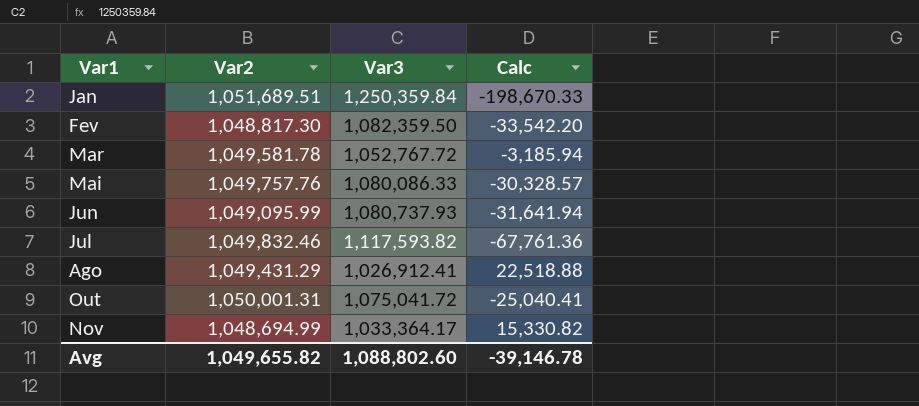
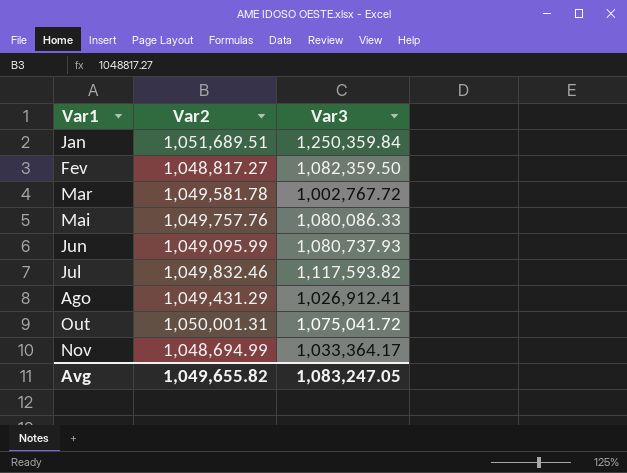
column Calc | formula: [Var2] - [Var3] -> none
Fev | Var2: 1,048,817.30 -> 1,048,817.27
Mar | Var3: 1,052,767.72 -> 1,002,767.72
Avg | Var3: 1,088,802.60 -> 1,083,247.05

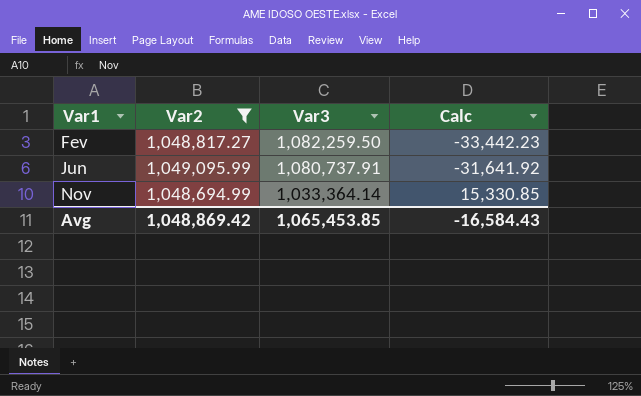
filter: none -> Var2 <= 1,049,095.99
column Calc | formula: none -> [Var2] - [Var3]
Fev | Var3: 1,082,359.50 -> 1,082,259.50
Jun | Var3: 1,080,737.93 -> 1,080,737.91
Nov | Var3: 1,033,364.17 -> 1,033,364.14
Avg | Var2: 1,049,655.82 -> 1,048,869.42
Avg | Var3: 1,083,247.05 -> 1,065,453.85

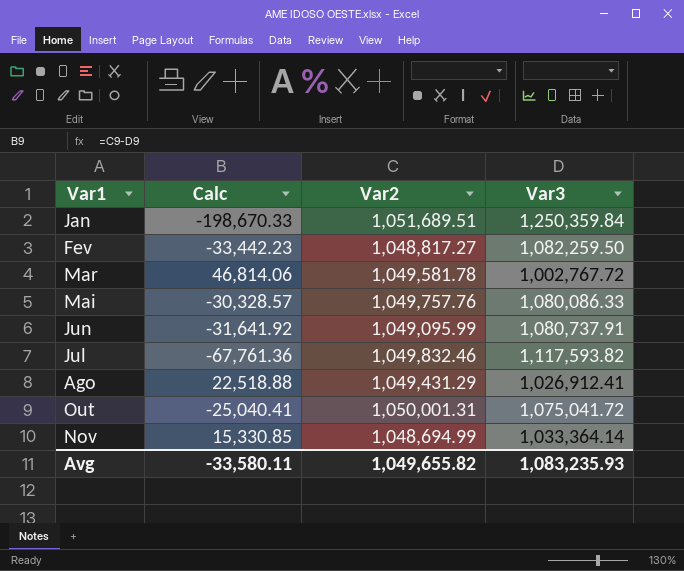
filter: Var2 <= 1,049,095.99 -> none
column Calc | position: 4 -> 2
Avg | Calc: -16,584.43 -> -33,580.11
Avg | Var2: 1,048,869.42 -> 1,049,655.82
Avg | Var3: 1,065,453.85 -> 1,083,235.93

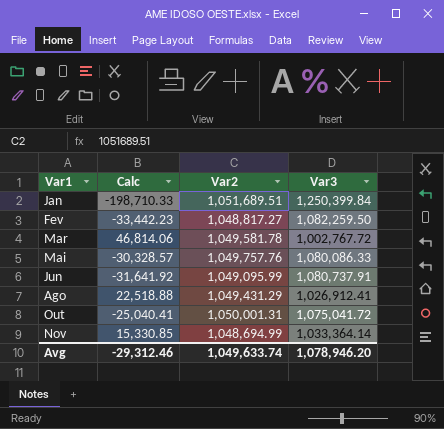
row Jul: -67,761.36 | 1,049,832.46 | 1,117,593.82 -> none
Jan | Calc: -198,670.33 -> -198,710.33
Jan | Var3: 1,250,359.84 -> 1,250,399.84
Avg | Calc: -33,580.11 -> -29,312.46
Avg | Var2: 1,049,655.82 -> 1,049,633.74
Avg | Var3: 1,083,235.93 -> 1,078,946.20

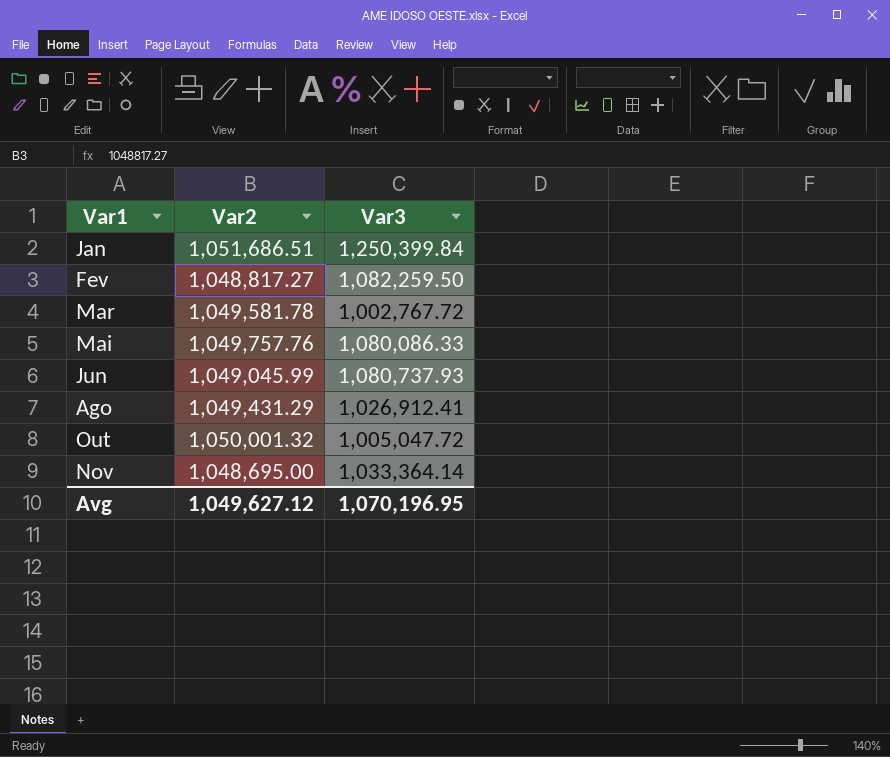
column Calc | formula: [Var2] - [Var3] -> none
Jan | Var2: 1,051,689.51 -> 1,051,686.51
Jun | Var2: 1,049,095.99 -> 1,049,045.99
Jun | Var3: 1,080,737.91 -> 1,080,737.93
Out | Var2: 1,050,001.31 -> 1,050,001.32
Out | Var3: 1,075,041.72 -> 1,005,047.72
Nov | Var2: 1,048,694.99 -> 1,048,695.00
Avg | Var2: 1,049,633.74 -> 1,049,627.12
Avg | Var3: 1,078,946.20 -> 1,070,196.95

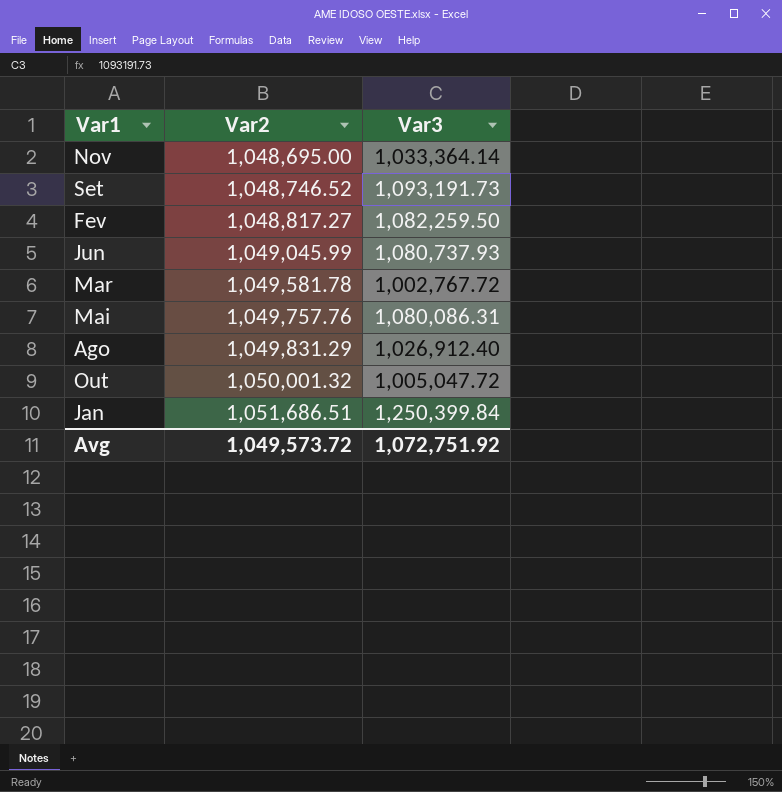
row order: Var1 ascending -> Var2 ascending
row Set: none -> 1,048,746.52 | 1,093,191.73
Mai | Var3: 1,080,086.33 -> 1,080,086.31
Ago | Var2: 1,049,431.29 -> 1,049,831.29
Ago | Var3: 1,026,912.41 -> 1,026,912.40
Avg | Var2: 1,049,627.12 -> 1,049,573.72
Avg | Var3: 1,070,196.95 -> 1,072,751.92

